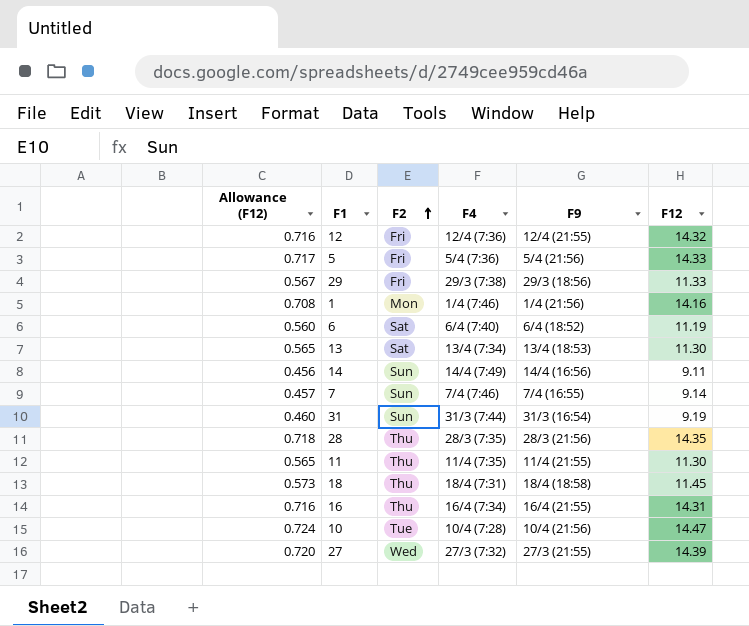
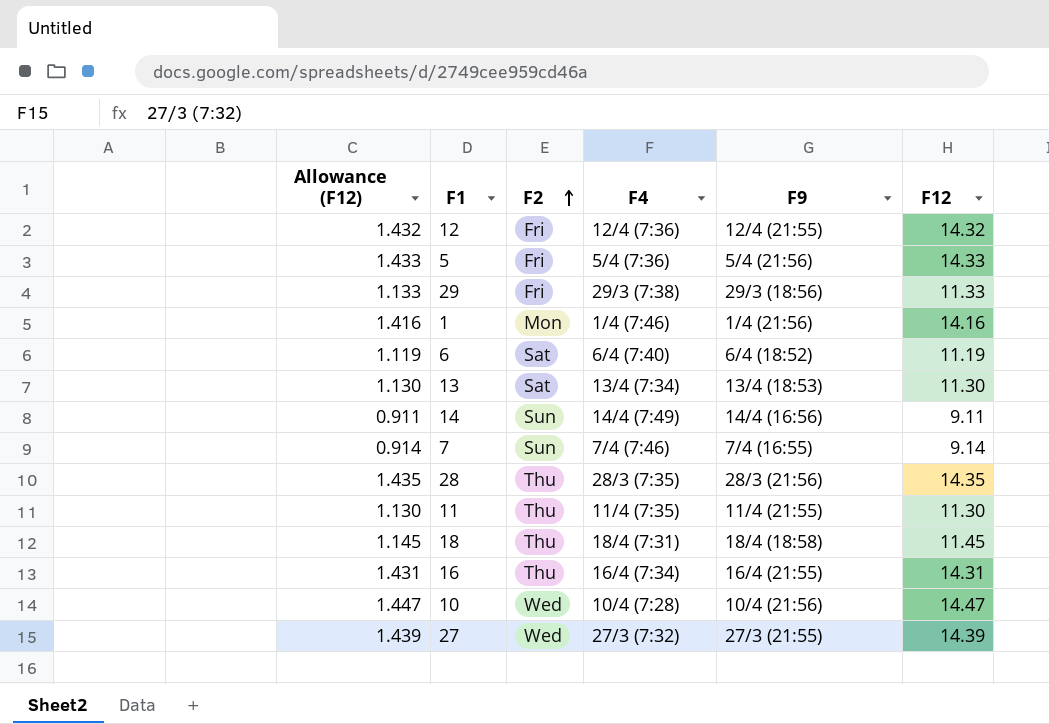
column Allowance (F12) | formula: [F12] * 0.05 -> [F12] * 0.1
row 31: 0.460 | Sun | 31/3 (7:44) | 31/3 (16:54) | 9.19 -> none
10 | F2: Tue -> Wed

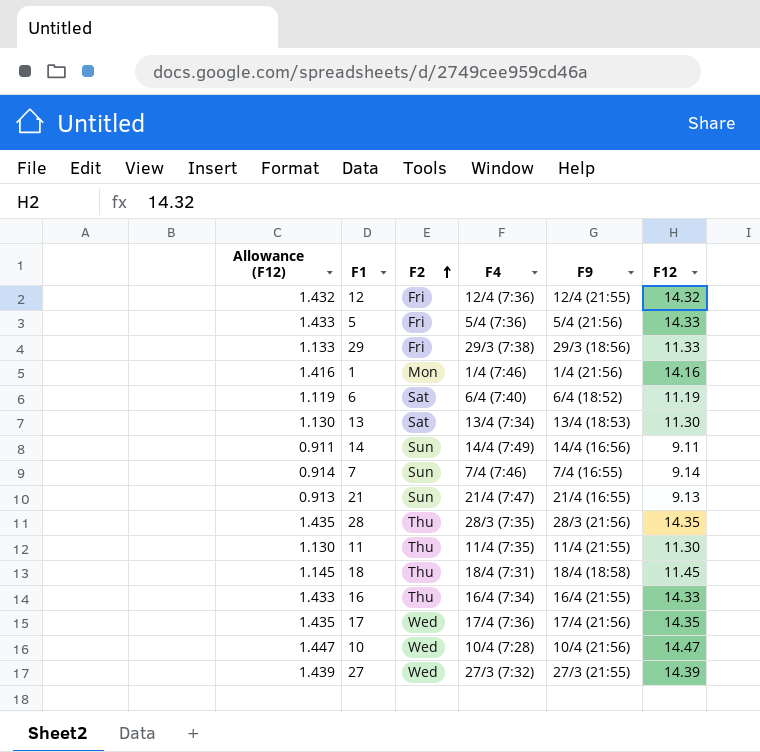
row 21: none -> 0.913 | Sun | 21/4 (7:47) | 21/4 (16:55) | 9.13
16 | Allowance (F12): 1.431 -> 1.433
16 | F12: 14.31 -> 14.33
row 17: none -> 1.435 | Wed | 17/4 (7:36) | 17/4 (21:56) | 14.35

